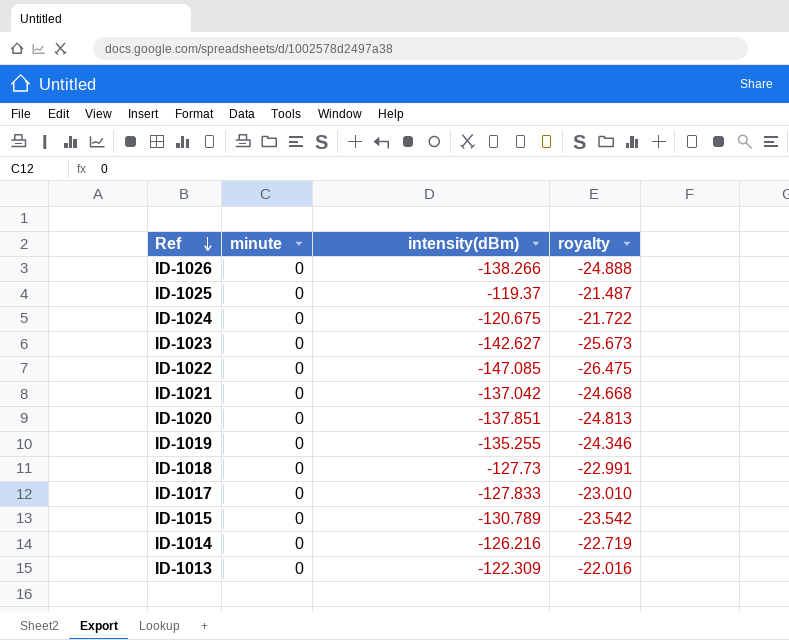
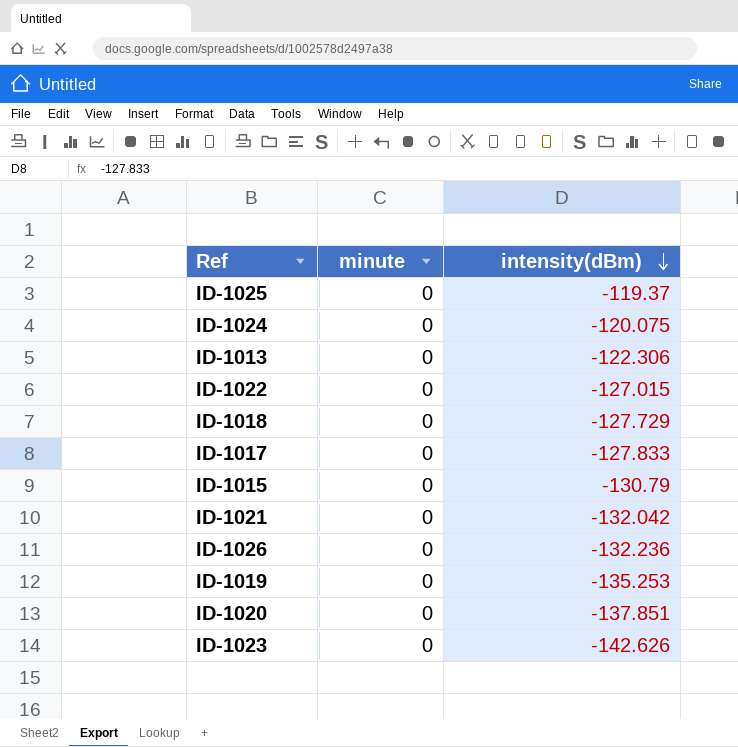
row order: Ref descending -> intensity(dBm) descending
column royalty | formula: [intensity(dBm)] * 0.18 -> none
row ID-1014: 0 | -126.216 | -22.719 -> none
ID-1024 | intensity(dBm): -120.675 -> -120.075
ID-1013 | intensity(dBm): -122.309 -> -122.306
ID-1022 | intensity(dBm): -147.085 -> -127.015
ID-1018 | intensity(dBm): -127.73 -> -127.729
ID-1015 | intensity(dBm): -130.789 -> -130.79
ID-1021 | intensity(dBm): -137.042 -> -132.042
ID-1026 | intensity(dBm): -138.266 -> -132.236
ID-1019 | intensity(dBm): -135.255 -> -135.253
ID-1023 | intensity(dBm): -142.627 -> -142.626

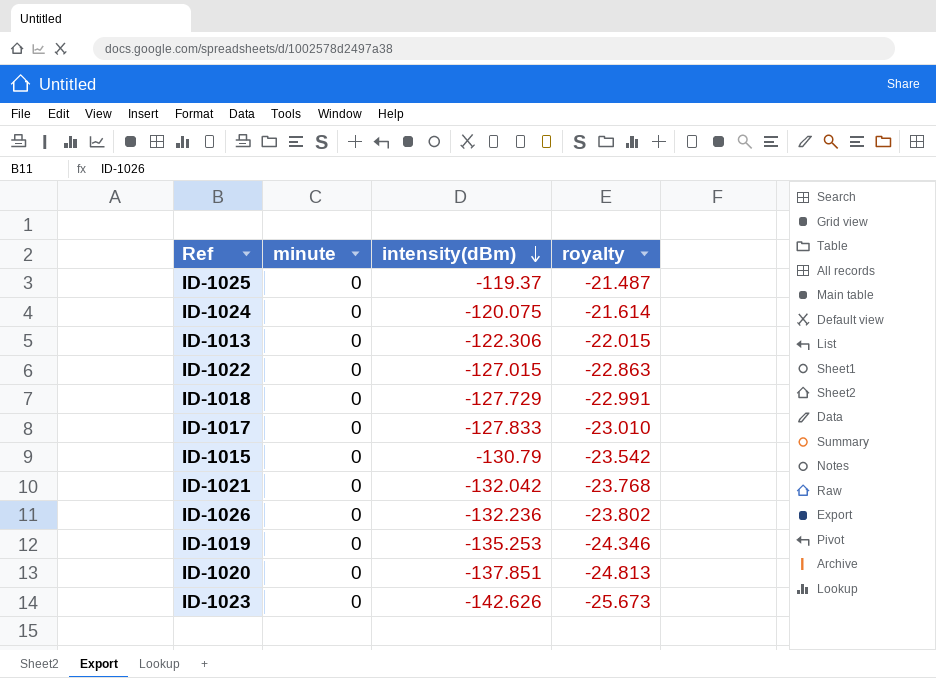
column royalty | formula: none -> [intensity(dBm)] * 0.18

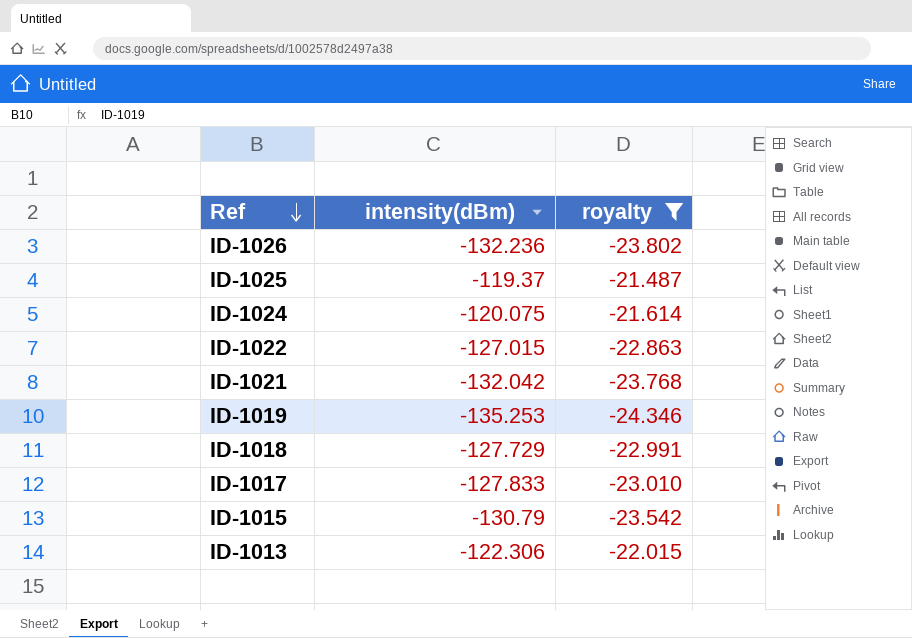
filter: none -> royalty >= -24.346
row order: intensity(dBm) descending -> Ref descending
column minute | position: 2 -> none

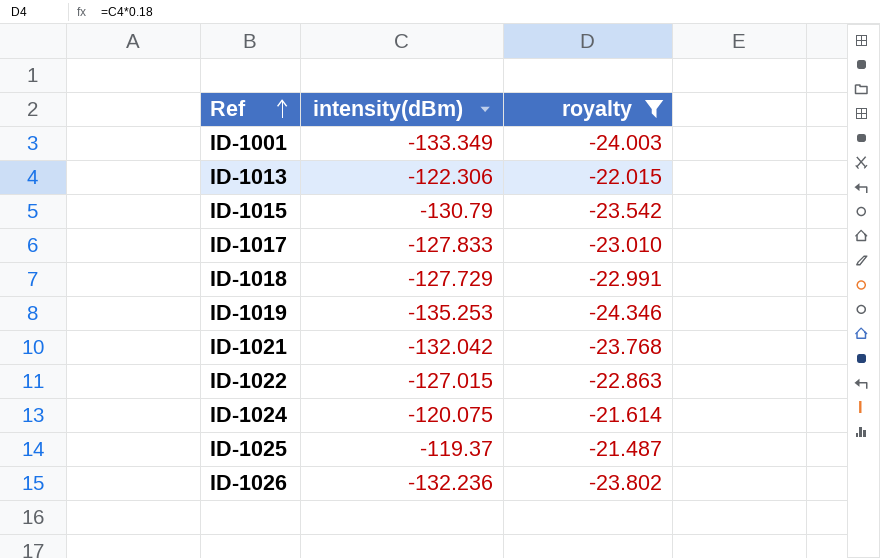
row order: Ref descending -> Ref ascending
row ID-1001: none -> -133.349 | -24.003

